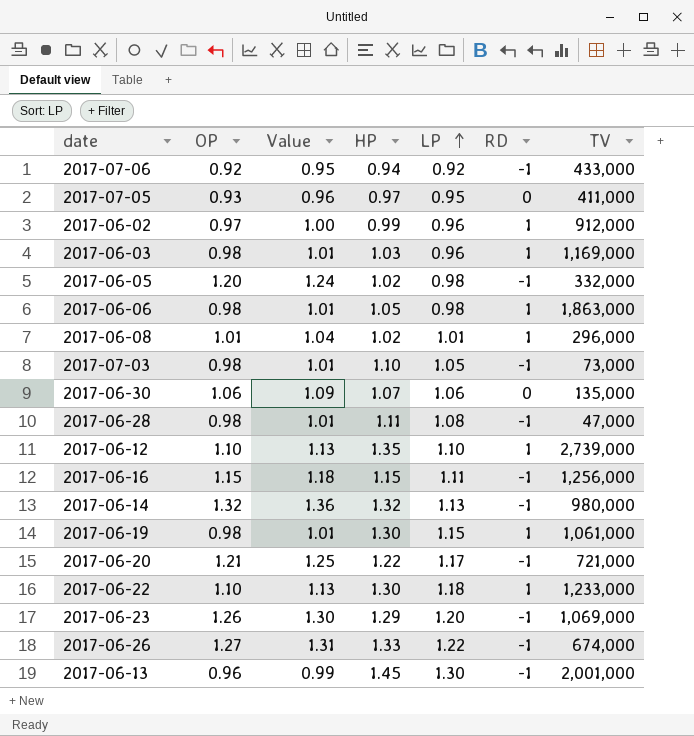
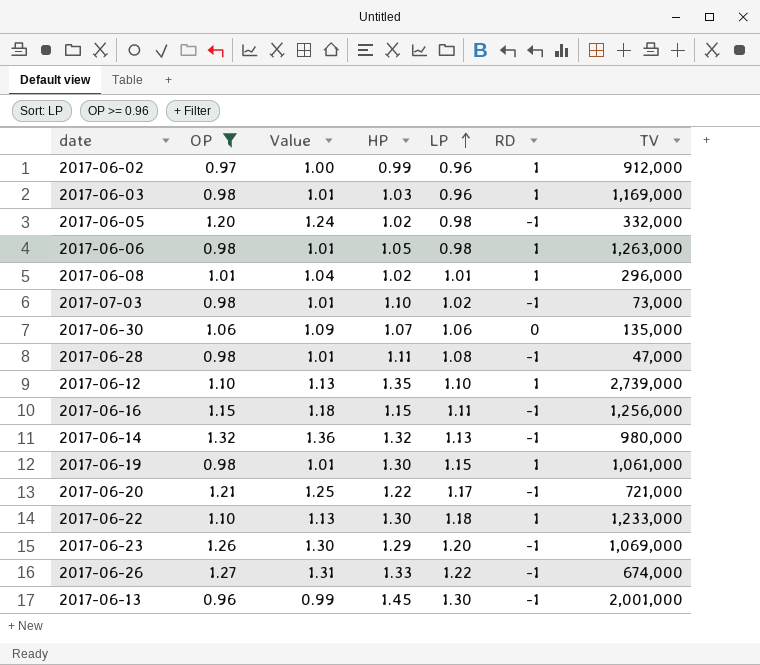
filter: none -> OP >= 0.96
2017-06-06 | TV: 1,863,000 -> 1,263,000
2017-07-03 | LP: 1.05 -> 1.02

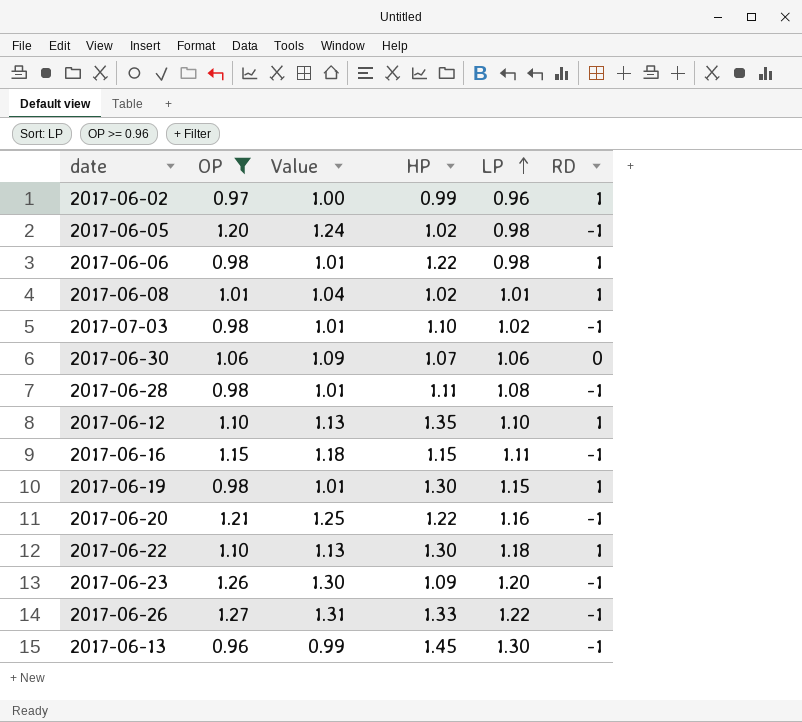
column TV | position: 7 -> none
row 2017-06-03: 0.98 | 1.01 | 1.03 | 0.96 | 1 | 1,169,000 -> none
row 2017-06-14: 1.32 | 1.36 | 1.32 | 1.13 | -1 | 980,000 -> none
2017-06-06 | HP: 1.05 -> 1.22
2017-06-20 | LP: 1.17 -> 1.16
2017-06-23 | HP: 1.29 -> 1.09

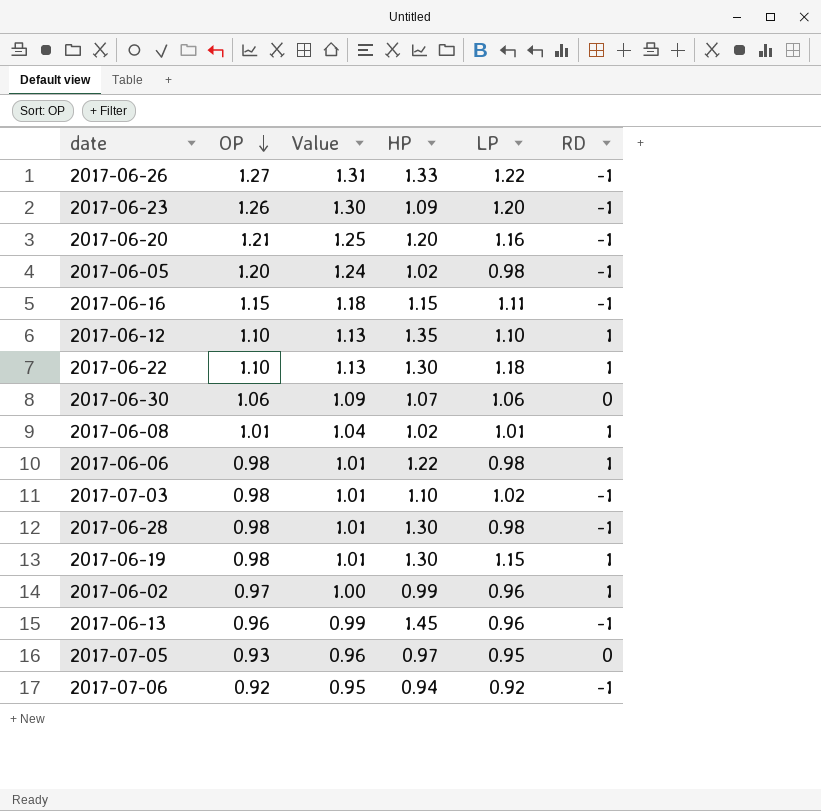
filter: OP >= 0.96 -> none
row order: LP ascending -> OP descending
2017-06-20 | HP: 1.22 -> 1.20
2017-06-28 | HP: 1.11 -> 1.30
2017-06-28 | LP: 1.08 -> 0.98
2017-06-13 | LP: 1.30 -> 0.96

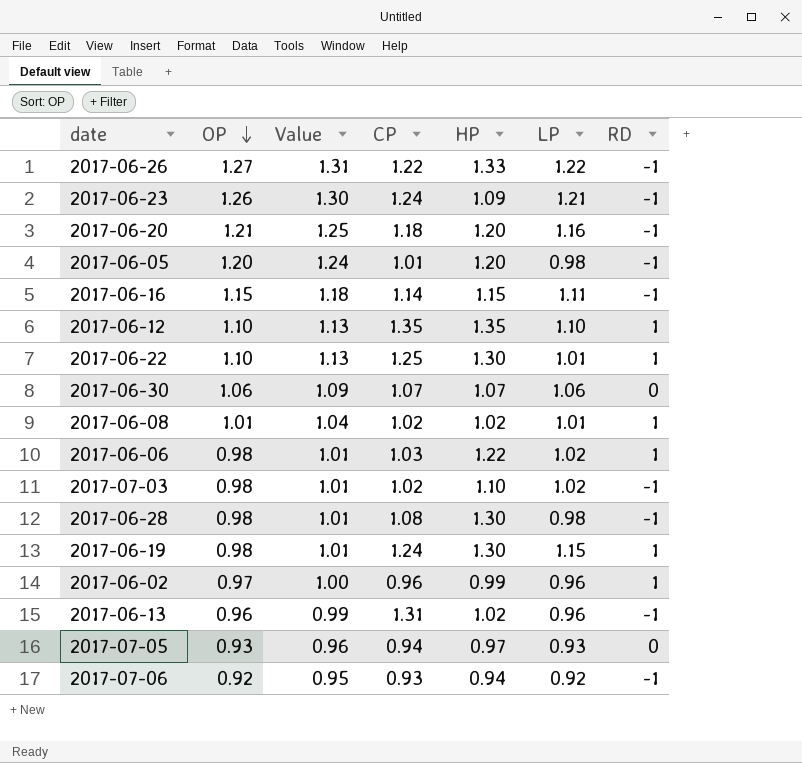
column CP | position: none -> 4
2017-06-23 | LP: 1.20 -> 1.21
2017-06-05 | HP: 1.02 -> 1.20
2017-06-22 | LP: 1.18 -> 1.01
2017-06-06 | LP: 0.98 -> 1.02
2017-06-13 | HP: 1.45 -> 1.02
2017-07-05 | LP: 0.95 -> 0.93

